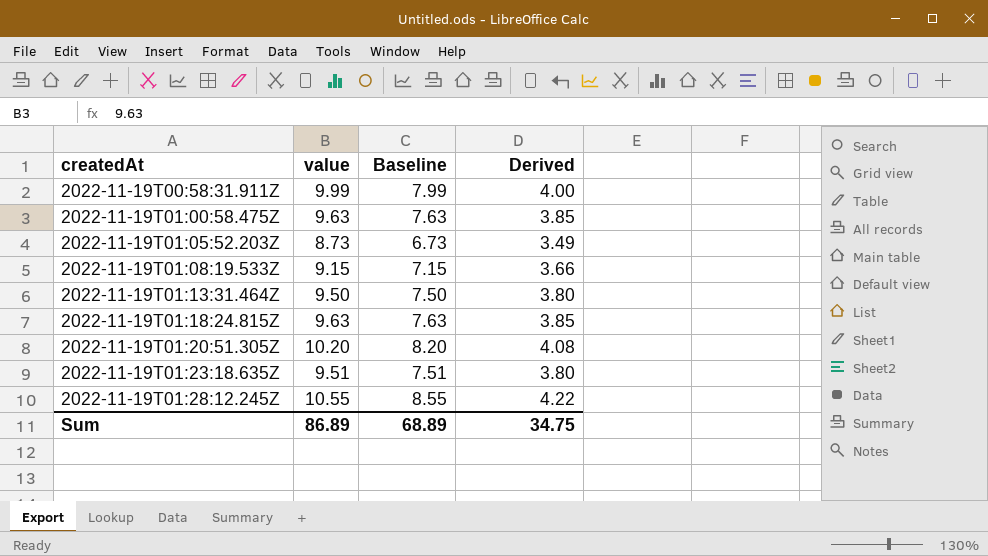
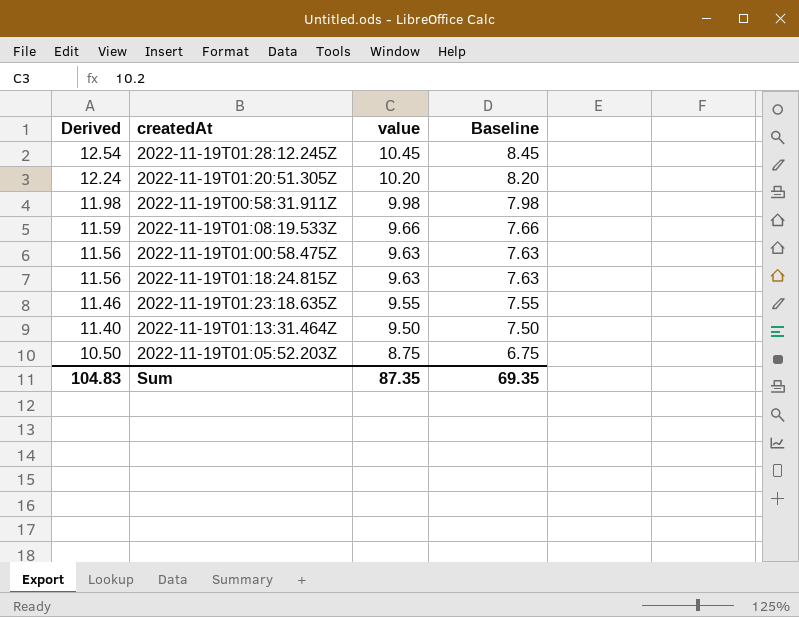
row order: createdAt ascending -> Derived descending
column Derived | formula: [value] * 0.4 -> [value] * 1.2
column Derived | position: 4 -> 1
2022-11-19T01:28:12.245Z | value: 10.55 -> 10.45
2022-11-19T01:28:12.245Z | Baseline: 8.55 -> 8.45
2022-11-19T00:58:31.911Z | value: 9.99 -> 9.98
2022-11-19T00:58:31.911Z | Baseline: 7.99 -> 7.98
2022-11-19T01:08:19.533Z | value: 9.15 -> 9.66
2022-11-19T01:08:19.533Z | Baseline: 7.15 -> 7.66
2022-11-19T01:23:18.635Z | value: 9.51 -> 9.55
2022-11-19T01:23:18.635Z | Baseline: 7.51 -> 7.55
2022-11-19T01:05:52.203Z | value: 8.73 -> 8.75
2022-11-19T01:05:52.203Z | Baseline: 6.73 -> 6.75
Sum | Derived: 34.75 -> 104.83
Sum | value: 86.89 -> 87.35
Sum | Baseline: 68.89 -> 69.35

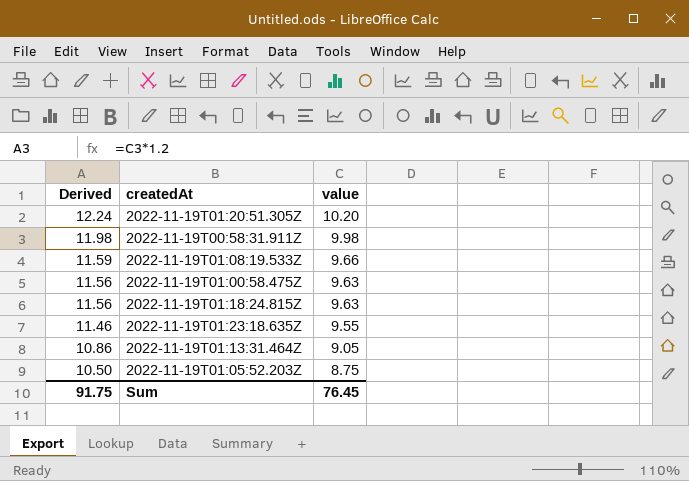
column Baseline | formula: [value] - 2 -> none
row 2022-11-19T01:28:12.245Z: 12.54 | 10.45 | 8.45 -> none
2022-11-19T01:13:31.464Z | Derived: 11.40 -> 10.86
2022-11-19T01:13:31.464Z | value: 9.50 -> 9.05
Sum | Derived: 104.83 -> 91.75
Sum | value: 87.35 -> 76.45

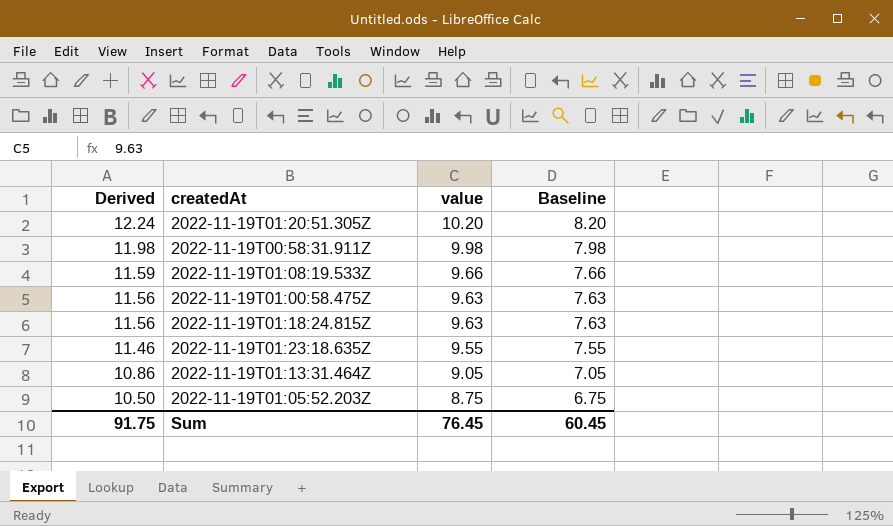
column Baseline | formula: none -> [value] - 2

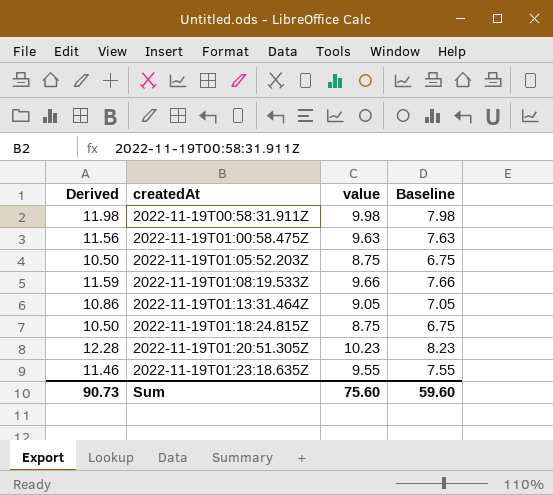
row order: Derived descending -> createdAt ascending
2022-11-19T01:18:24.815Z | Derived: 11.56 -> 10.50
2022-11-19T01:18:24.815Z | value: 9.63 -> 8.75
2022-11-19T01:18:24.815Z | Baseline: 7.63 -> 6.75
2022-11-19T01:20:51.305Z | Derived: 12.24 -> 12.28
2022-11-19T01:20:51.305Z | value: 10.20 -> 10.23
2022-11-19T01:20:51.305Z | Baseline: 8.20 -> 8.23
Sum | Derived: 91.75 -> 90.73
Sum | value: 76.45 -> 75.60
Sum | Baseline: 60.45 -> 59.60

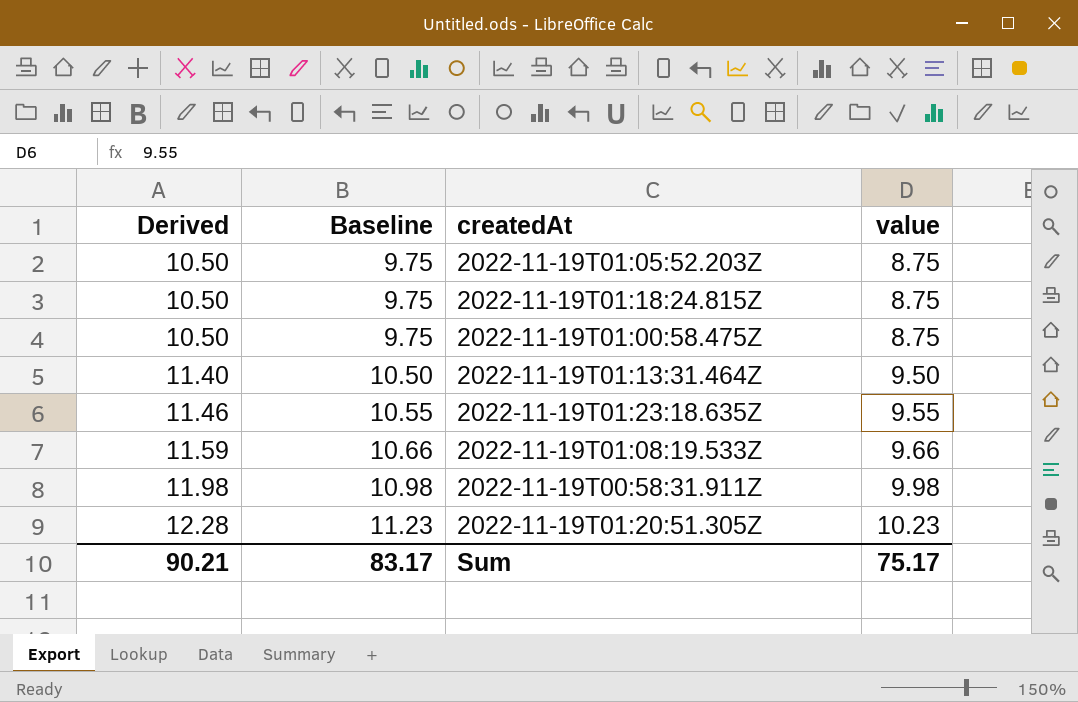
row order: createdAt ascending -> Derived ascending
column Baseline | formula: [value] - 2 -> [value] + 1
column Baseline | position: 4 -> 2
2022-11-19T01:00:58.475Z | Derived: 11.56 -> 10.50
2022-11-19T01:00:58.475Z | value: 9.63 -> 8.75
2022-11-19T01:13:31.464Z | Derived: 10.86 -> 11.40
2022-11-19T01:13:31.464Z | value: 9.05 -> 9.50
Sum | Derived: 90.73 -> 90.21
Sum | Baseline: 59.60 -> 83.17
Sum | value: 75.60 -> 75.17

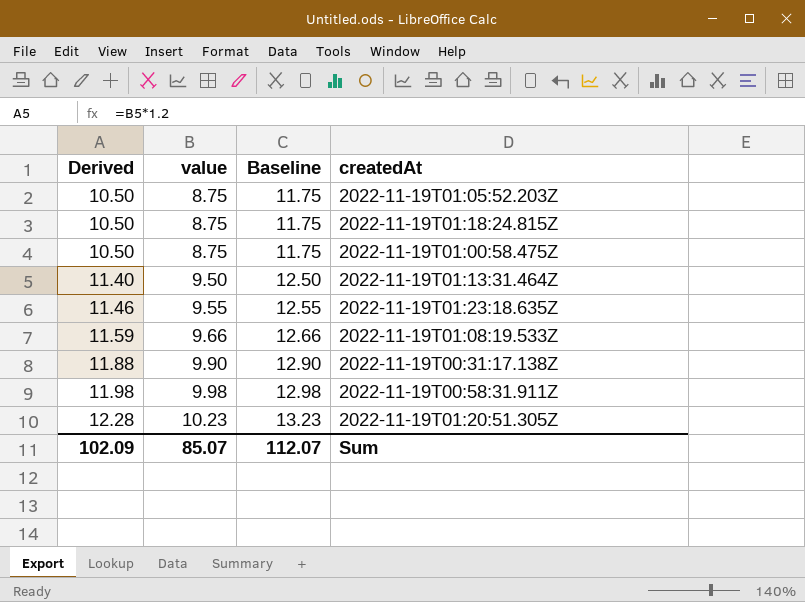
column value | position: 4 -> 2
column Baseline | formula: [value] + 1 -> [value] + 3
row 2022-11-19T00:31:17.138Z: none -> 11.88 | 9.90 | 12.90
Sum | Derived: 90.21 -> 102.09
Sum | value: 75.17 -> 85.07
Sum | Baseline: 83.17 -> 112.07

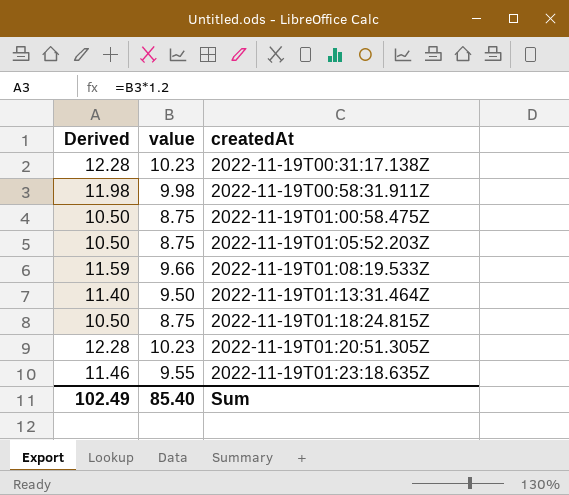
row order: Derived ascending -> createdAt ascending
column Baseline | formula: [value] + 3 -> none
2022-11-19T00:31:17.138Z | Derived: 11.88 -> 12.28
2022-11-19T00:31:17.138Z | value: 9.90 -> 10.23
Sum | Derived: 102.09 -> 102.49
Sum | value: 85.07 -> 85.40

